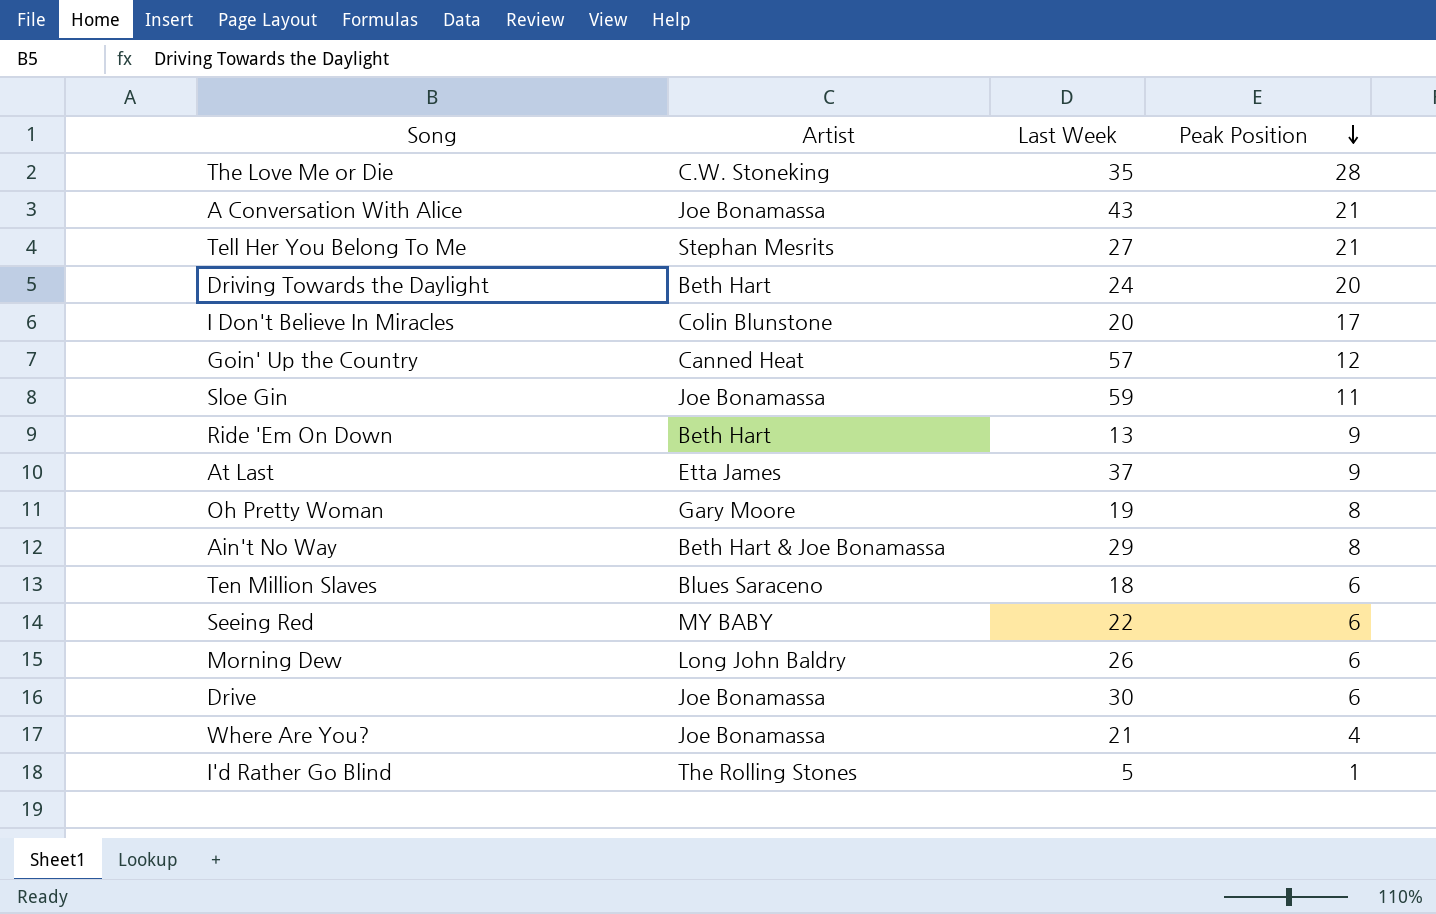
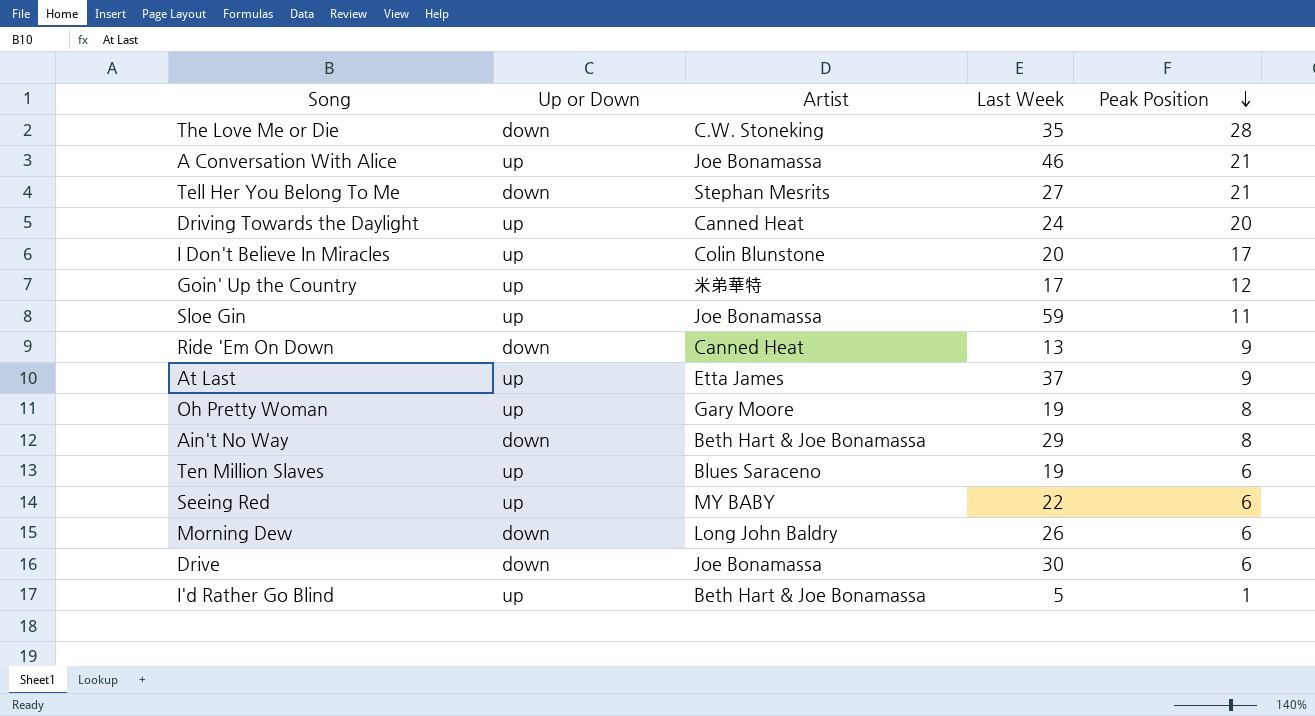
column Up or Down | position: none -> 2
row Where Are You?: Joe Bonamassa | 21 | 4 -> none
A Conversation With Alice | Last Week: 43 -> 46
Driving Towards the Daylight | Artist: Beth Hart -> Canned Heat
Goin' Up the Country | Artist: Canned Heat -> 米弟華特
Goin' Up the Country | Last Week: 57 -> 17
Ride 'Em On Down | Artist: Beth Hart -> Canned Heat
Ten Million Slaves | Last Week: 18 -> 19
I'd Rather Go Blind | Artist: The Rolling Stones -> Beth Hart & Joe Bonamassa

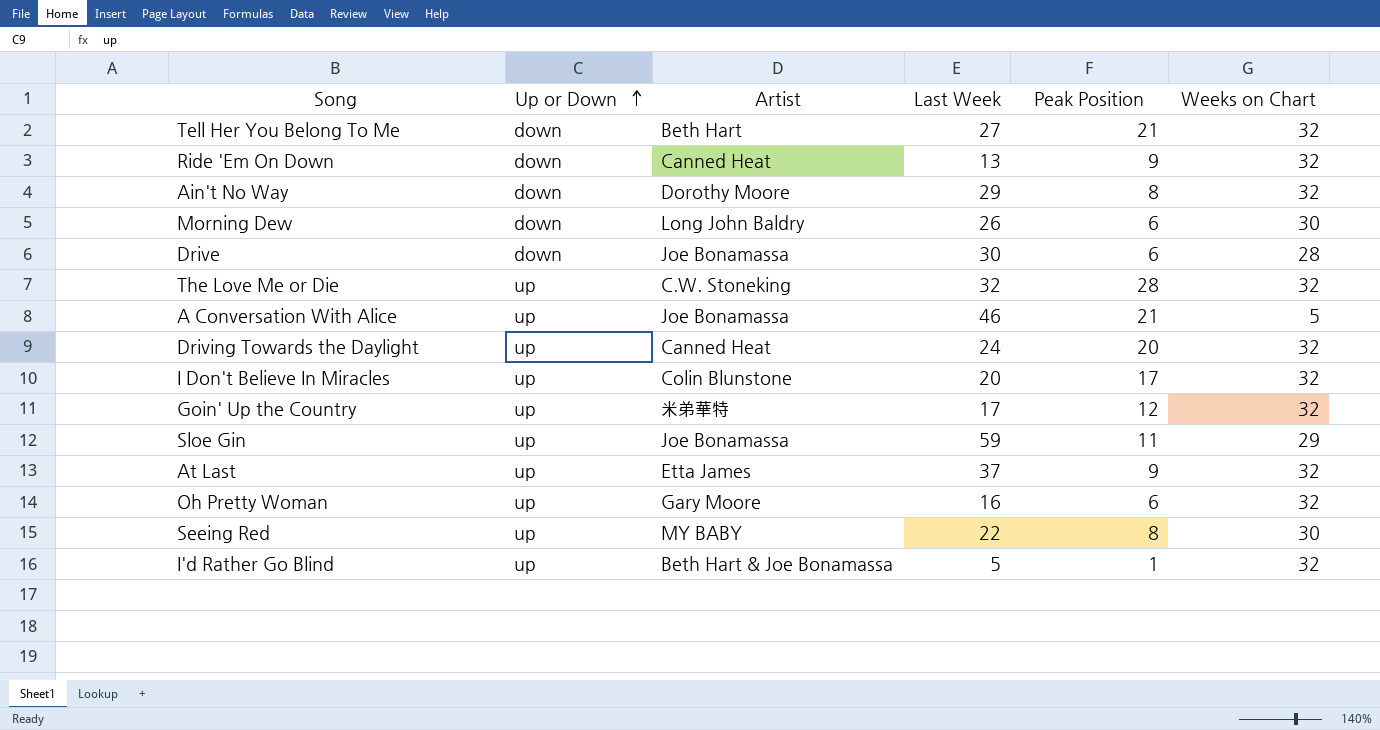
row order: Peak Position descending -> Up or Down ascending
column Weeks on Chart | position: none -> 6
row Ten Million Slaves: up | Blues Saraceno | 19 | 6 -> none
Tell Her You Belong To Me | Artist: Stephan Mesrits -> Beth Hart
Ain't No Way | Artist: Beth Hart & Joe Bonamassa -> Dorothy Moore
The Love Me or Die | Up or Down: down -> up
The Love Me or Die | Last Week: 35 -> 32
Oh Pretty Woman | Last Week: 19 -> 16
Oh Pretty Woman | Peak Position: 8 -> 6
Seeing Red | Peak Position: 6 -> 8

